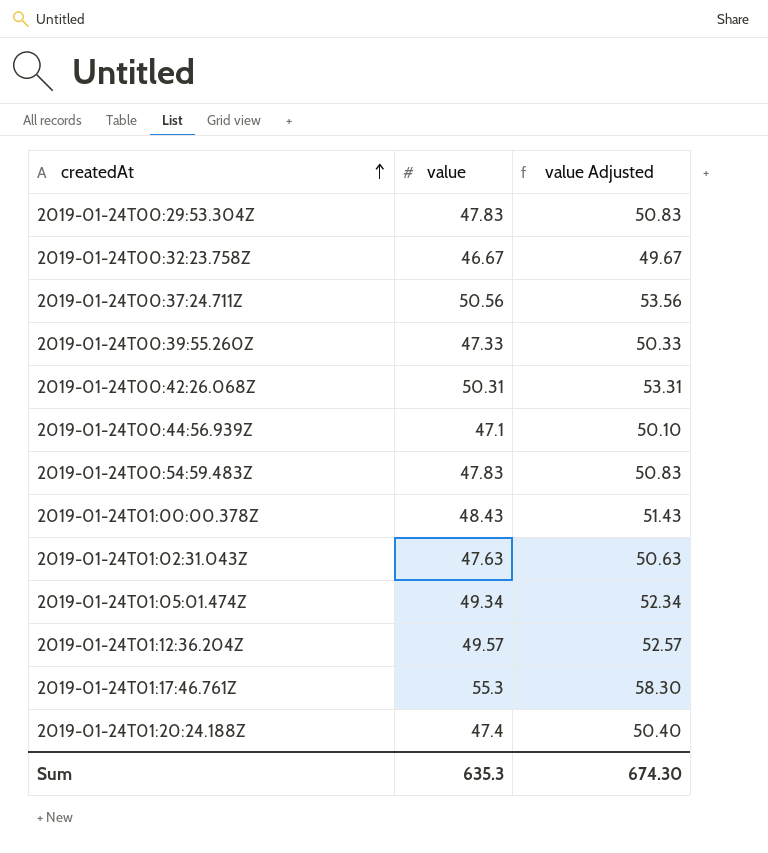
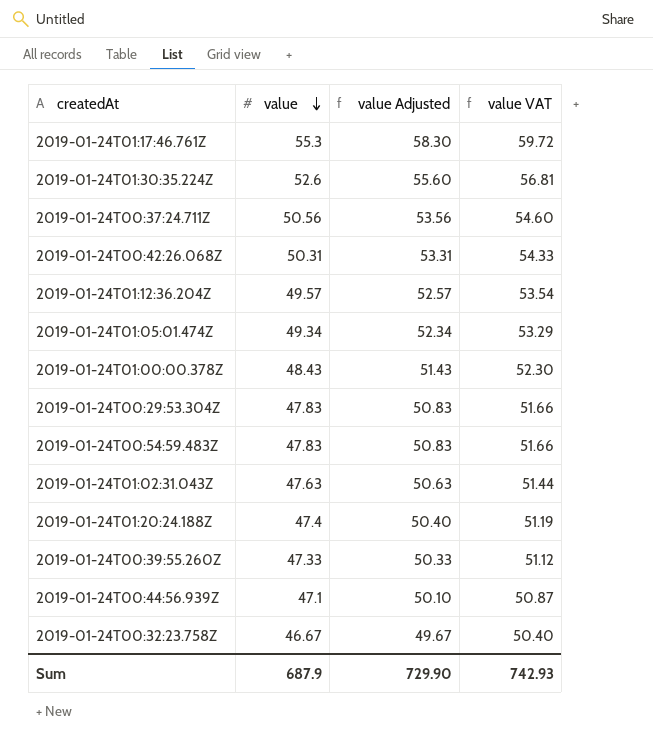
row order: createdAt ascending -> value descending
column value VAT | formula: none -> [value] * 1.08
row 2019-01-24T01:30:35.224Z: none -> 52.6 | 55.60 | 56.81
Sum | value: 635.3 -> 687.9
Sum | value Adjusted: 674.30 -> 729.90

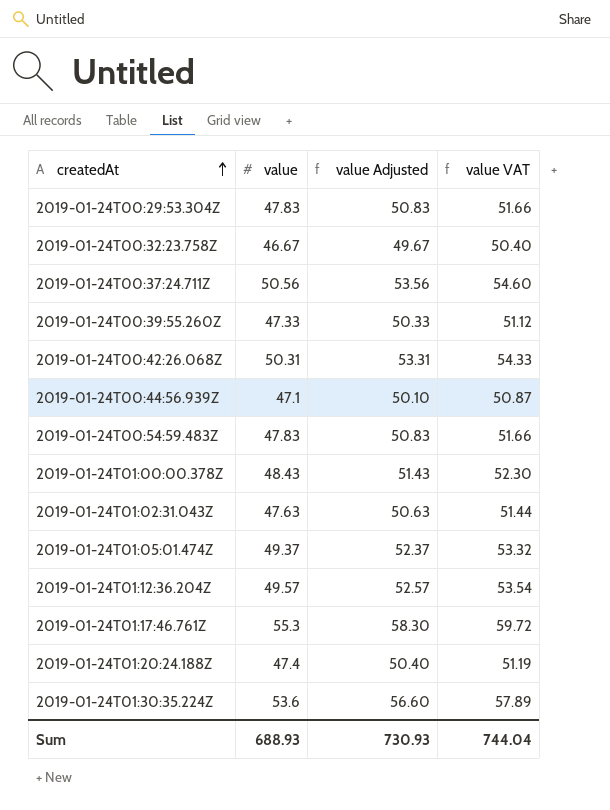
row order: value descending -> createdAt ascending
2019-01-24T01:05:01.474Z | value: 49.34 -> 49.37
2019-01-24T01:05:01.474Z | value Adjusted: 52.34 -> 52.37
2019-01-24T01:05:01.474Z | value VAT: 53.29 -> 53.32
2019-01-24T01:30:35.224Z | value: 52.6 -> 53.6
2019-01-24T01:30:35.224Z | value Adjusted: 55.60 -> 56.60
2019-01-24T01:30:35.224Z | value VAT: 56.81 -> 57.89
Sum | value: 687.9 -> 688.93
Sum | value Adjusted: 729.90 -> 730.93
Sum | value VAT: 742.93 -> 744.04

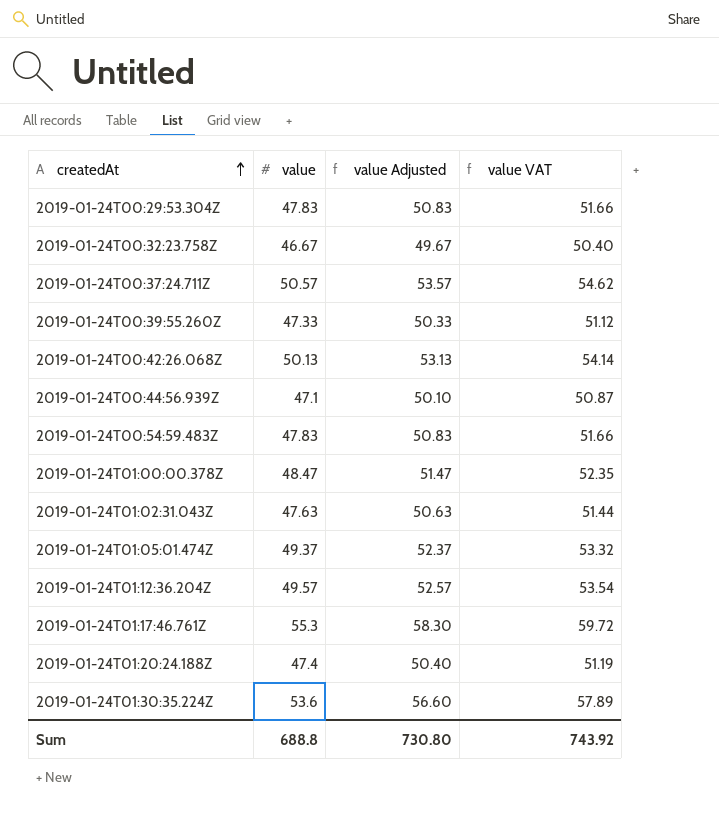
2019-01-24T00:37:24.711Z | value: 50.56 -> 50.57
2019-01-24T00:37:24.711Z | value Adjusted: 53.56 -> 53.57
2019-01-24T00:37:24.711Z | value VAT: 54.60 -> 54.62
2019-01-24T00:42:26.068Z | value: 50.31 -> 50.13
2019-01-24T00:42:26.068Z | value Adjusted: 53.31 -> 53.13
2019-01-24T00:42:26.068Z | value VAT: 54.33 -> 54.14
2019-01-24T01:00:00.378Z | value: 48.43 -> 48.47
2019-01-24T01:00:00.378Z | value Adjusted: 51.43 -> 51.47
2019-01-24T01:00:00.378Z | value VAT: 52.30 -> 52.35
Sum | value: 688.93 -> 688.8
Sum | value Adjusted: 730.93 -> 730.80
Sum | value VAT: 744.04 -> 743.92

